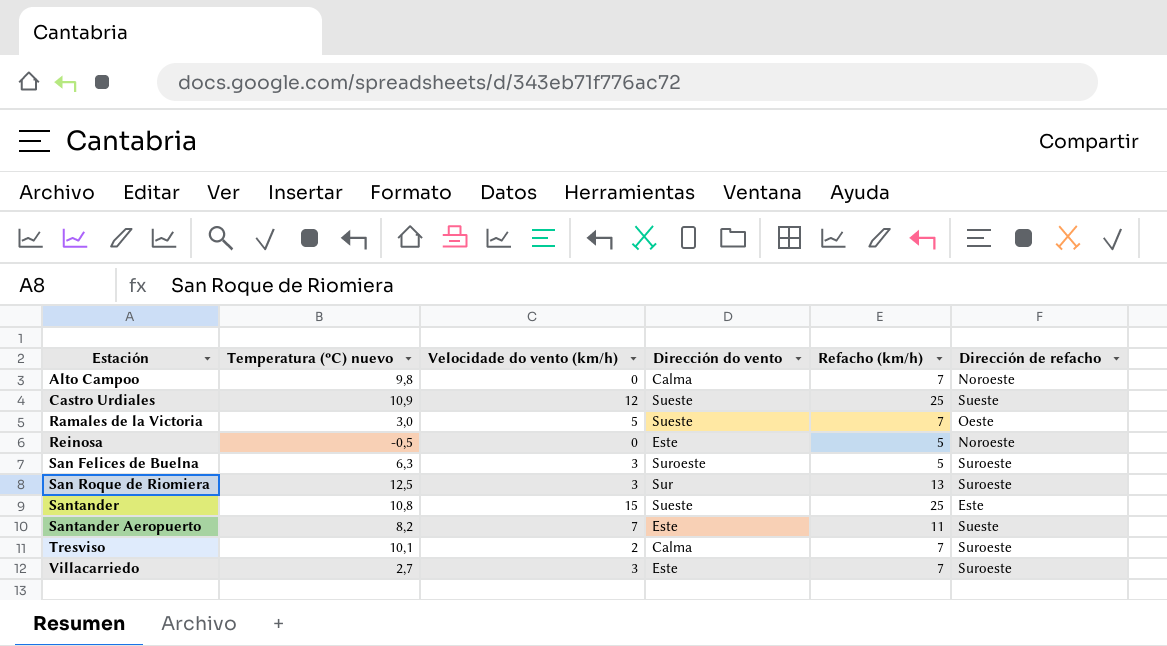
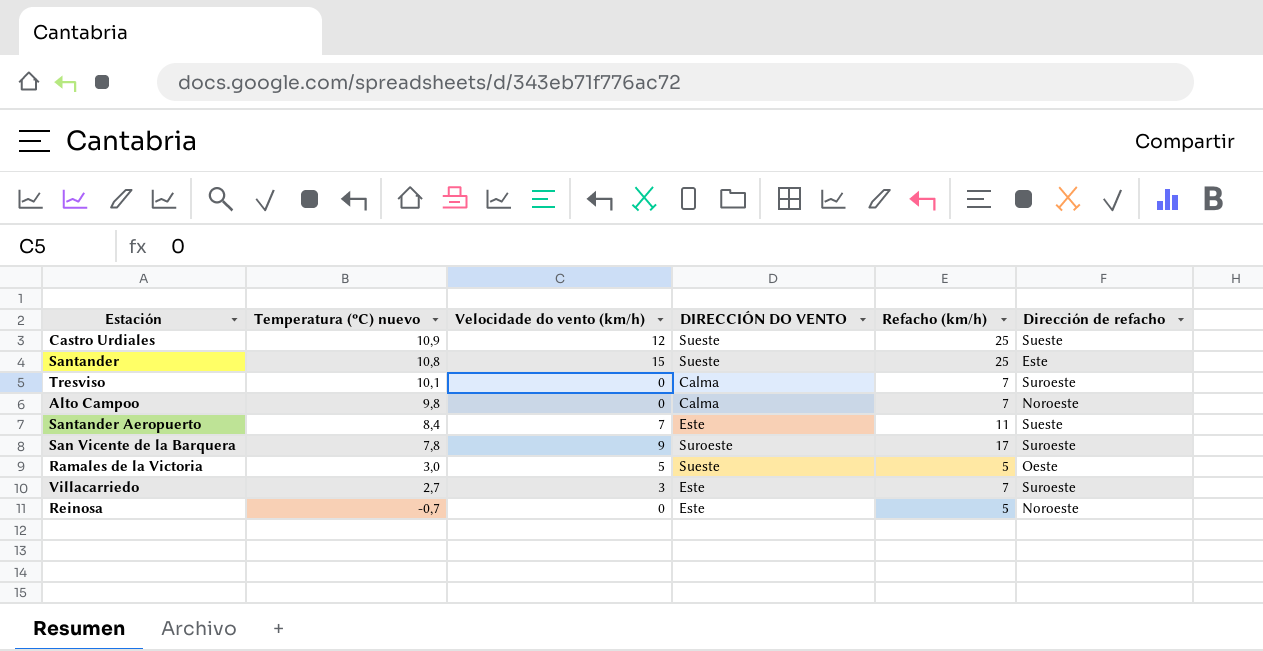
row order: Estación ascending -> Temperatura (ºC) nuevo descending
column name: Dirección do vento -> DIRECCIÓN DO VENTO
row San Felices de Buelna: 6,3 | 3 | Suroeste | 5 | Suroeste -> none
row San Roque de Riomiera: 12,5 | 3 | Sur | 13 | Suroeste -> none
Tresviso | Velocidade do vento (km/h): 2 -> 0
Santander Aeropuerto | Temperatura (ºC) nuevo: 8,2 -> 8,4
row San Vicente de la Barquera: none -> 7,8 | 9 | Suroeste | 17 | Suroeste
Ramales de la Victoria | Refacho (km/h): 7 -> 5
Reinosa | Temperatura (ºC) nuevo: -0,5 -> -0,7

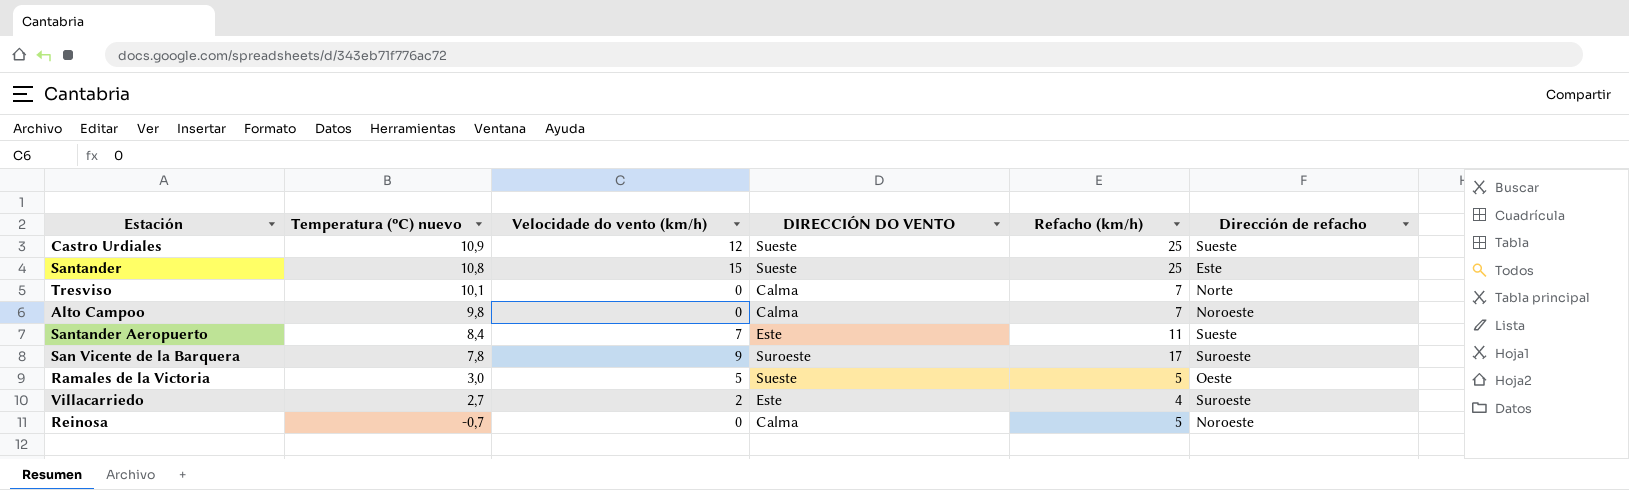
Tresviso | Dirección de refacho: Suroeste -> Norte
Villacarriedo | Velocidade do vento (km/h): 3 -> 2
Villacarriedo | Refacho (km/h): 7 -> 4
Reinosa | DIRECCIÓN DO VENTO: Este -> Calma

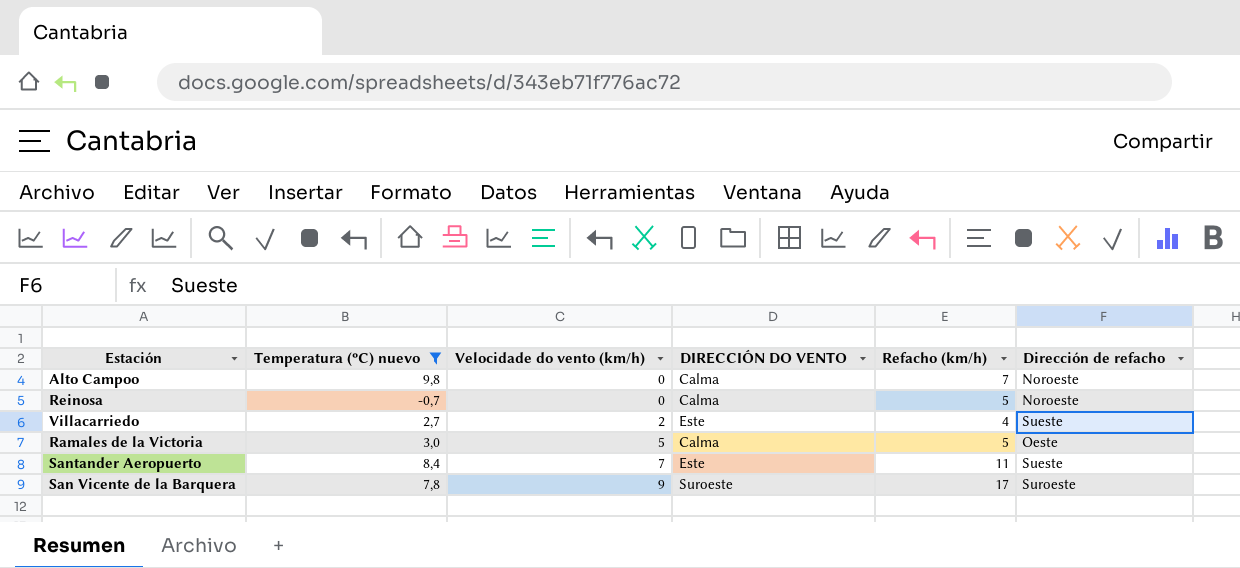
filter: none -> Temperatura (ºC) nuevo <= 9,8
row order: Temperatura (ºC) nuevo descending -> Velocidade do vento (km/h) ascending
Villacarriedo | Dirección de refacho: Suroeste -> Sueste
Ramales de la Victoria | DIRECCIÓN DO VENTO: Sueste -> Calma

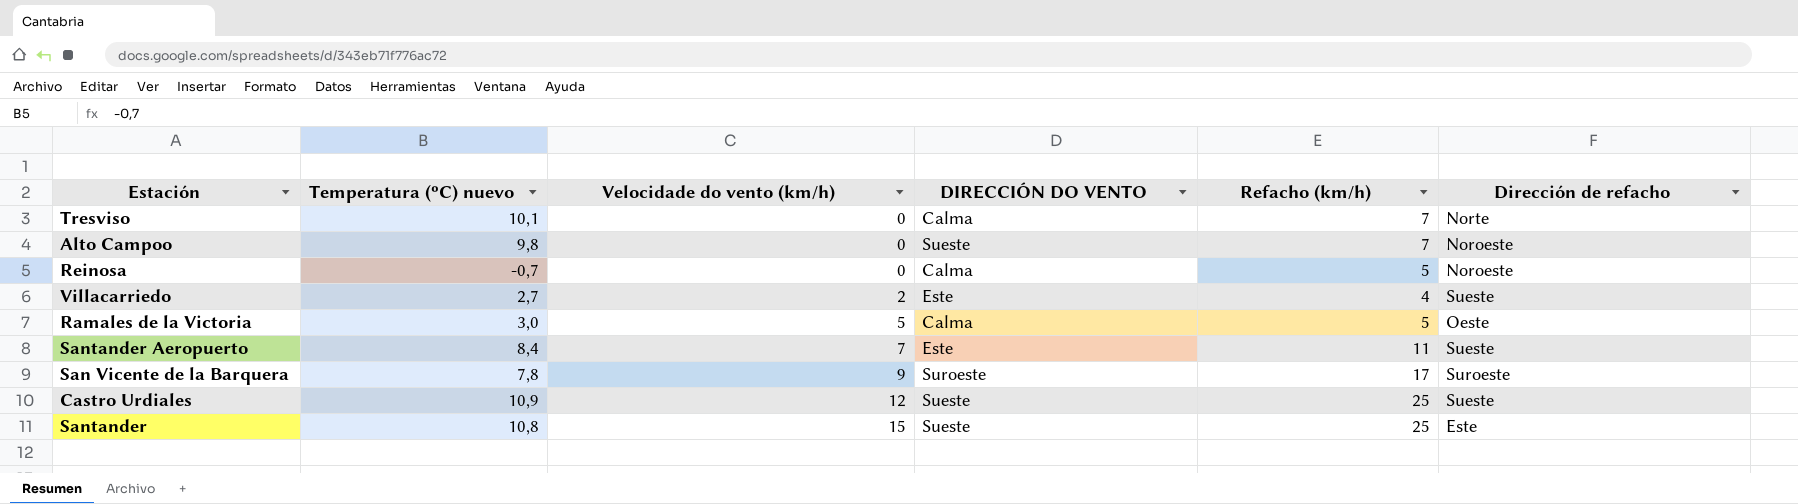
filter: Temperatura (ºC) nuevo <= 9,8 -> none
Alto Campoo | DIRECCIÓN DO VENTO: Calma -> Sueste

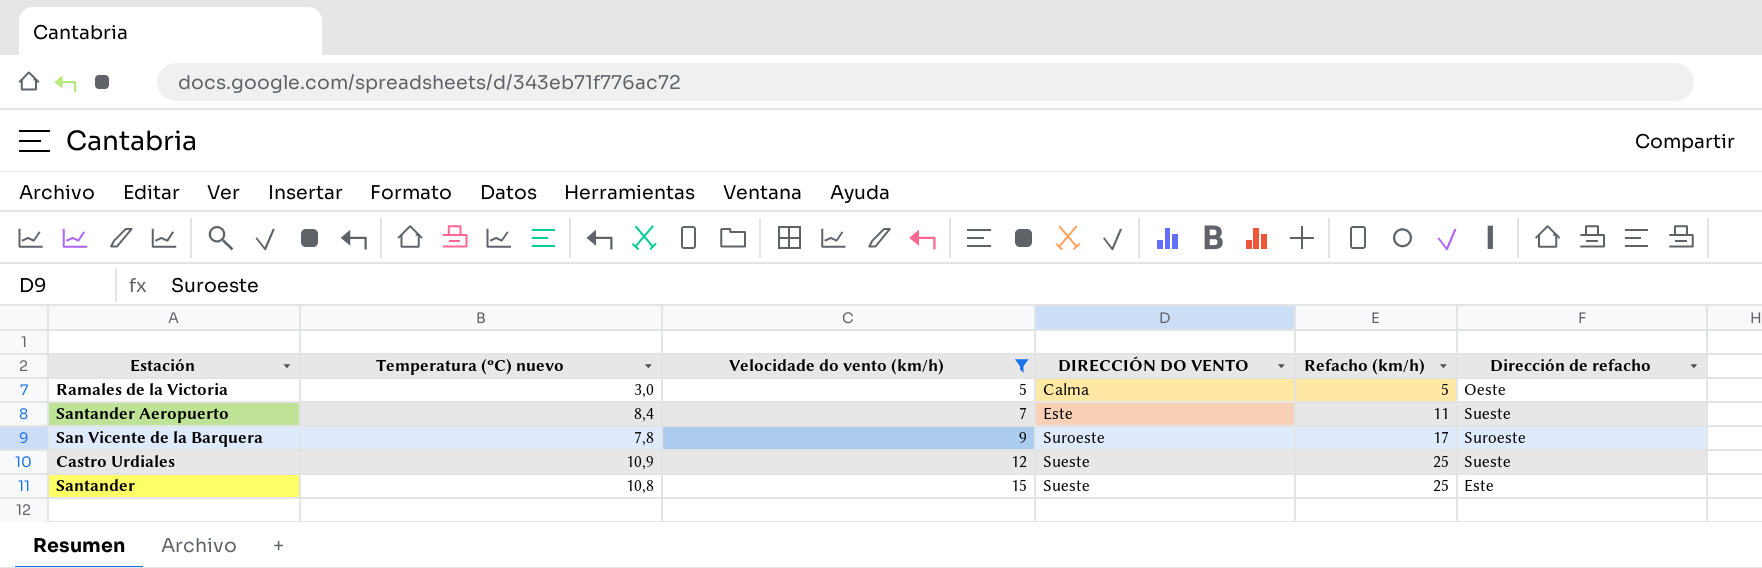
filter: none -> Velocidade do vento (km/h) >= 5

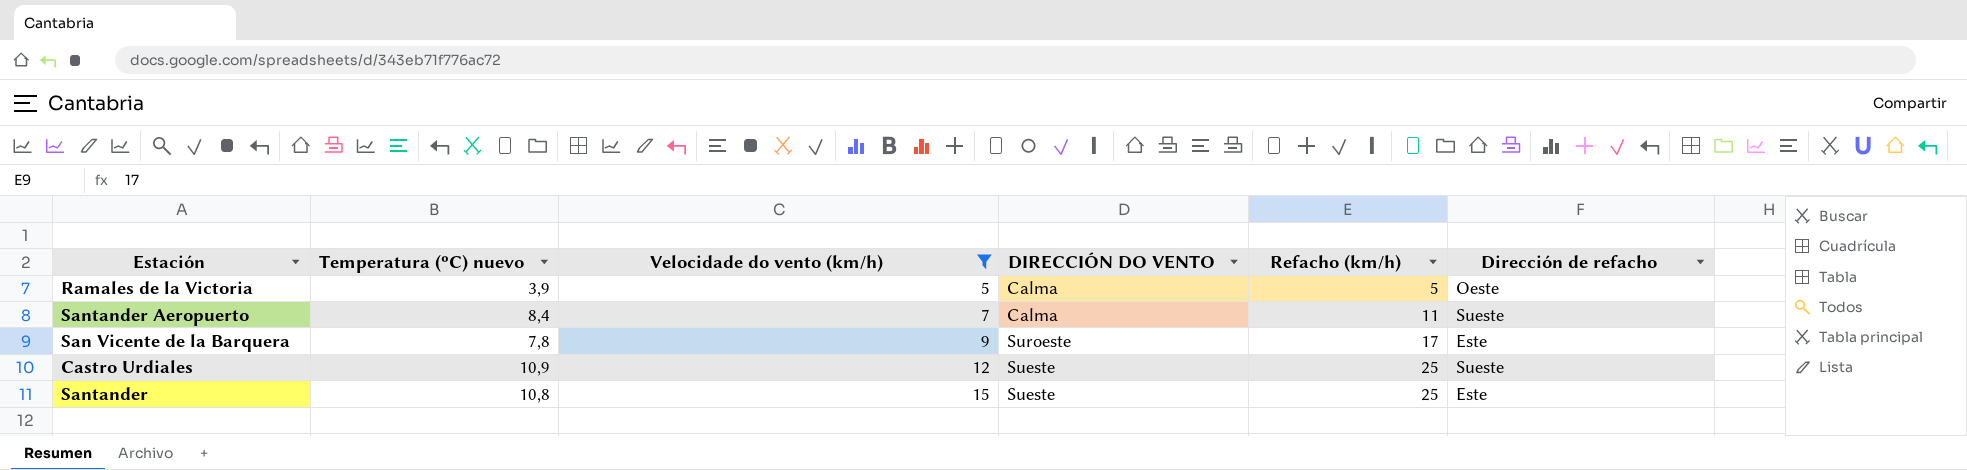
Ramales de la Victoria | Temperatura (ºC) nuevo: 3,0 -> 3,9
Santander Aeropuerto | DIRECCIÓN DO VENTO: Este -> Calma
San Vicente de la Barquera | Dirección de refacho: Suroeste -> Este

